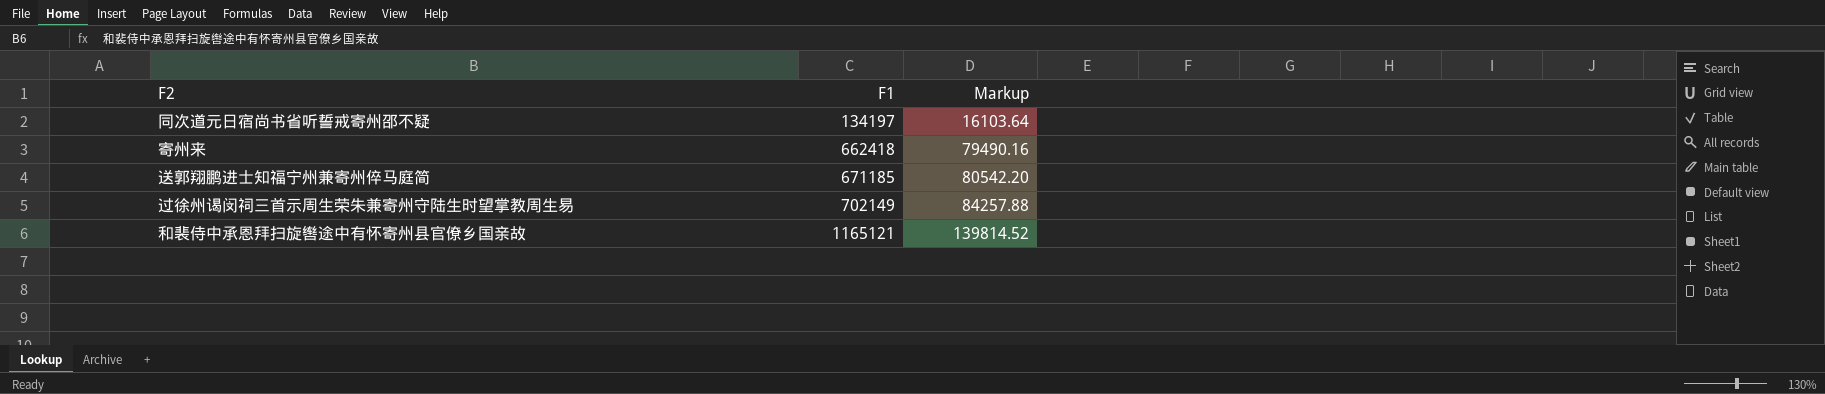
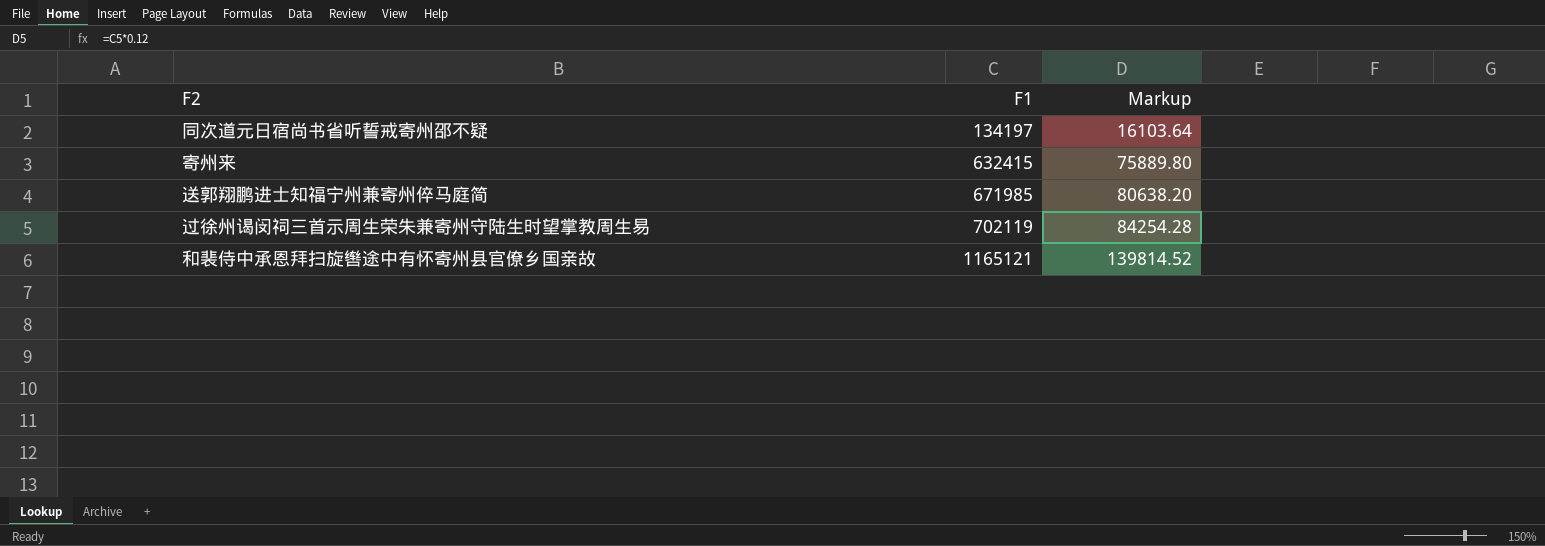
寄州来 | F1: 662418 -> 632415
寄州来 | Markup: 79490.16 -> 75889.80
送郭翔鹏进士知福宁州兼寄州倅马庭简 | F1: 671185 -> 671985
送郭翔鹏进士知福宁州兼寄州倅马庭简 | Markup: 80542.20 -> 80638.20
过徐州谒闵祠三首示周生荣朱兼寄州守陆生时望掌教周生易 | F1: 702149 -> 702119
过徐州谒闵祠三首示周生荣朱兼寄州守陆生时望掌教周生易 | Markup: 84257.88 -> 84254.28

